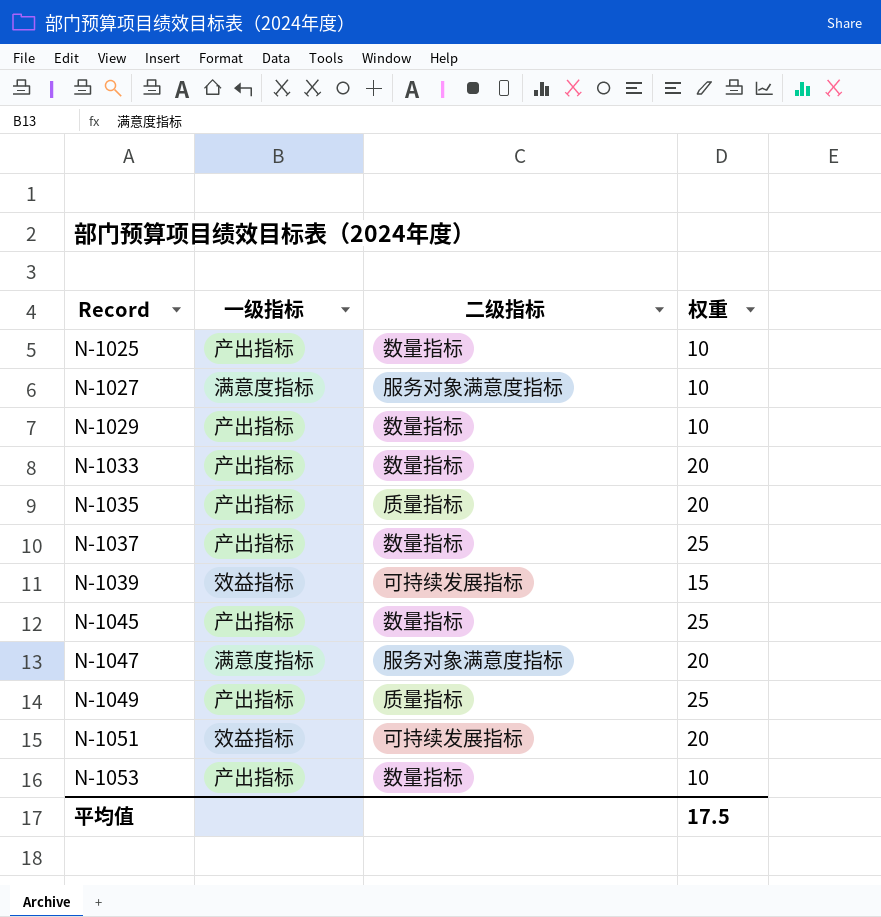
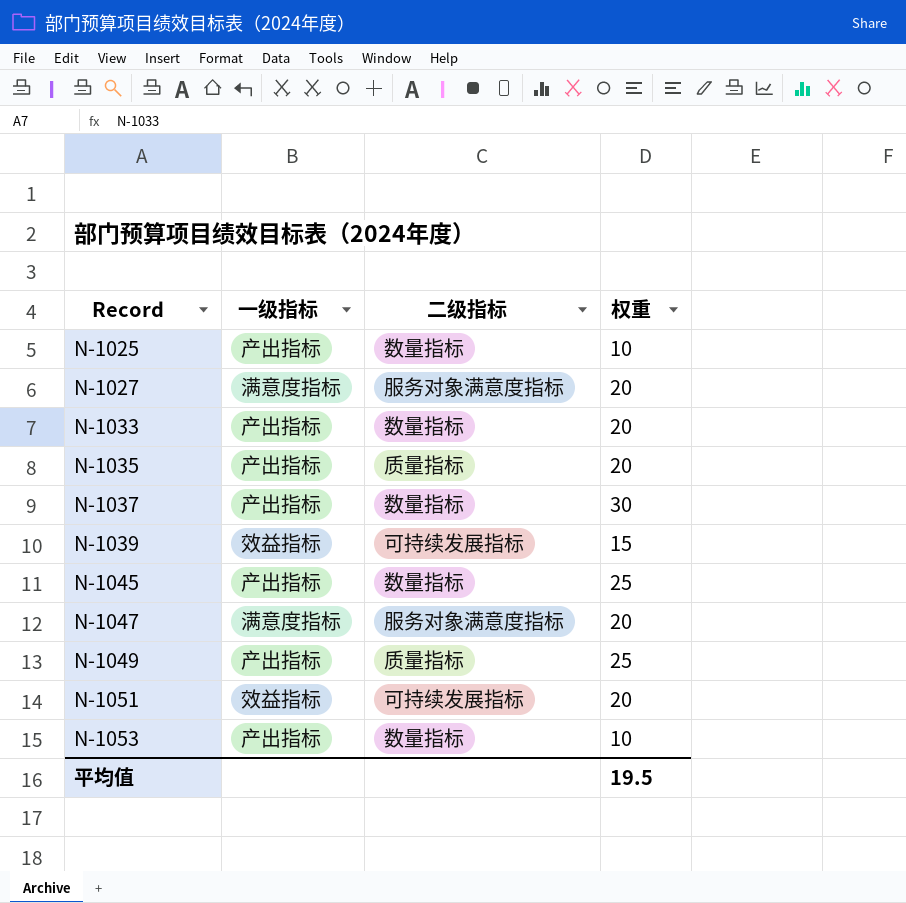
row N-1029: 产出指标 | 数量指标 | 10 -> none
N-1027 | 权重: 10 -> 20
N-1037 | 权重: 25 -> 30
平均值 | 权重: 17.5 -> 19.5

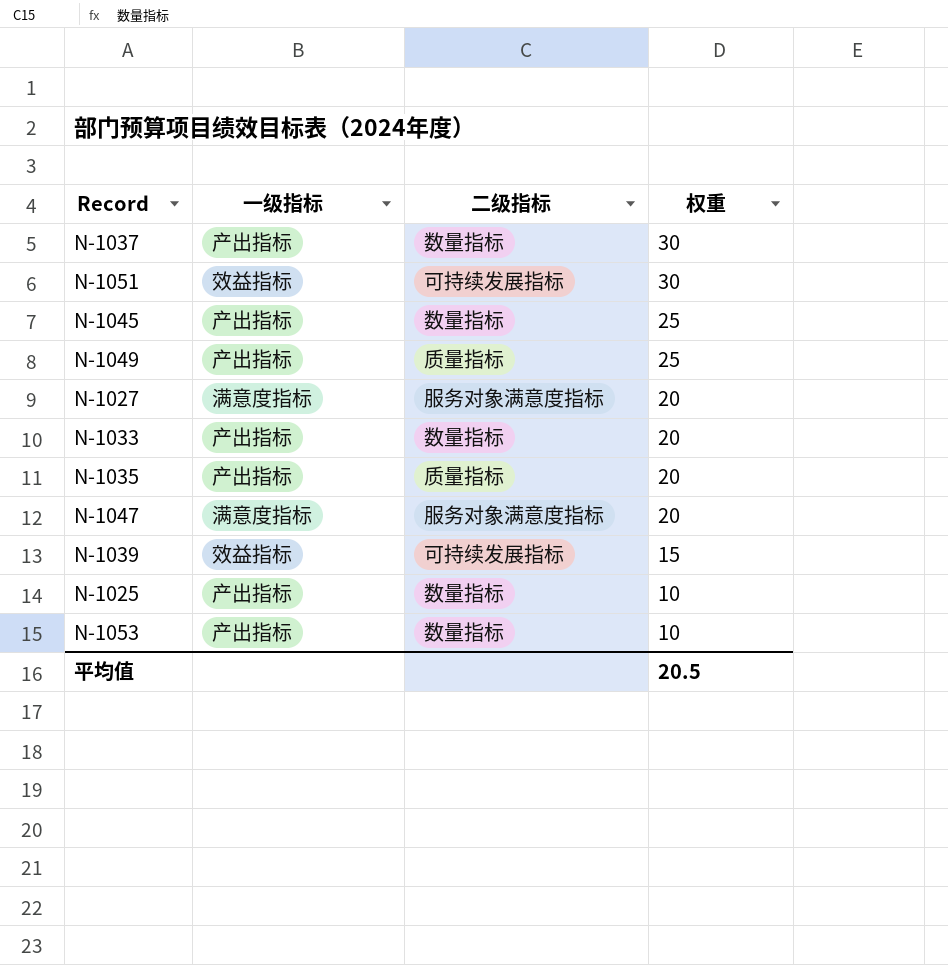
row order: Record ascending -> 权重 descending
N-1051 | 权重: 20 -> 30
平均值 | 权重: 19.5 -> 20.5

